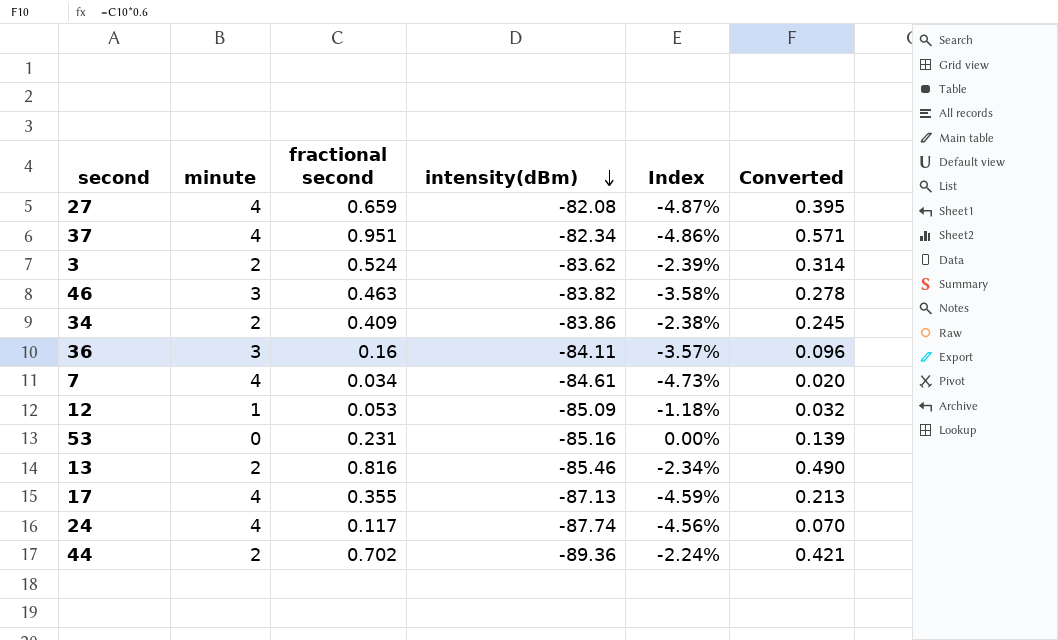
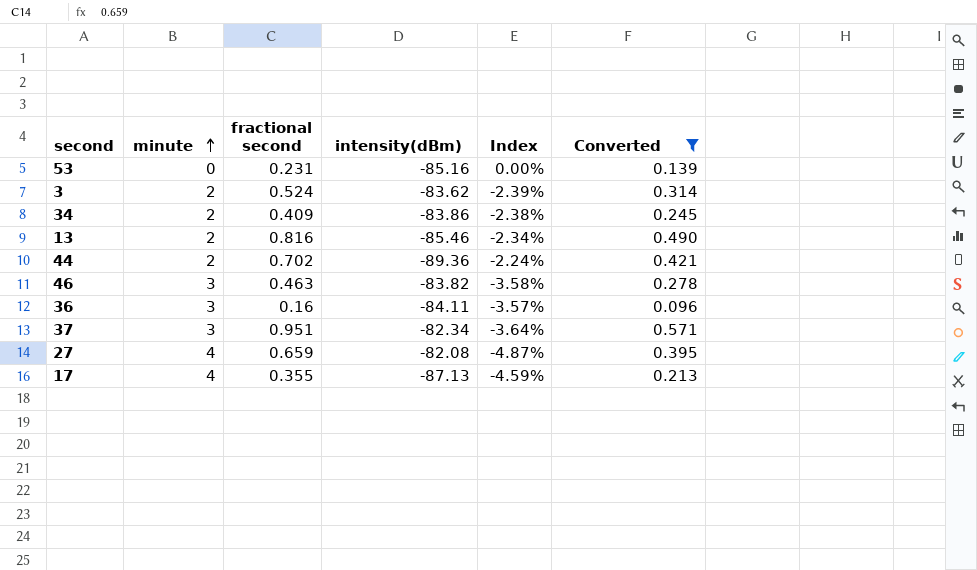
filter: none -> Converted >= 0.096
row order: intensity(dBm) descending -> minute ascending
37 | minute: 4 -> 3
37 | Index: -4.86% -> -3.64%

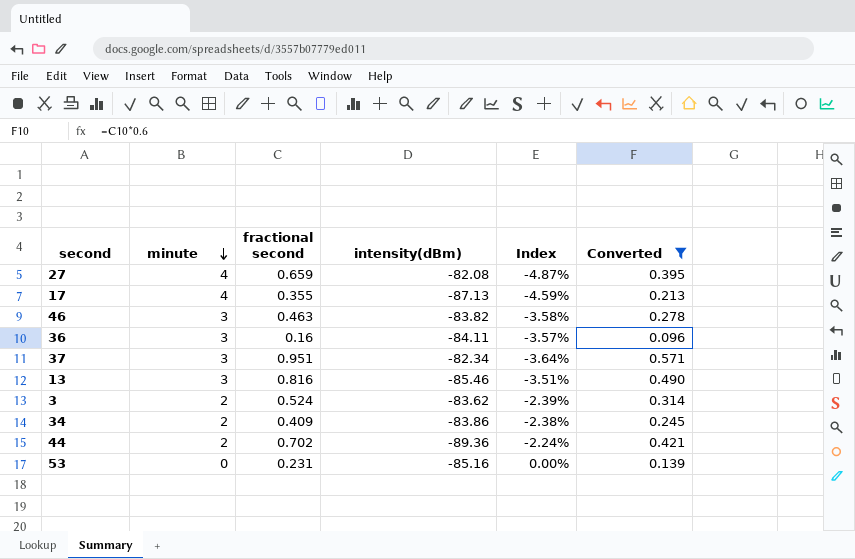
row order: minute ascending -> minute descending
13 | minute: 2 -> 3
13 | Index: -2.34% -> -3.51%

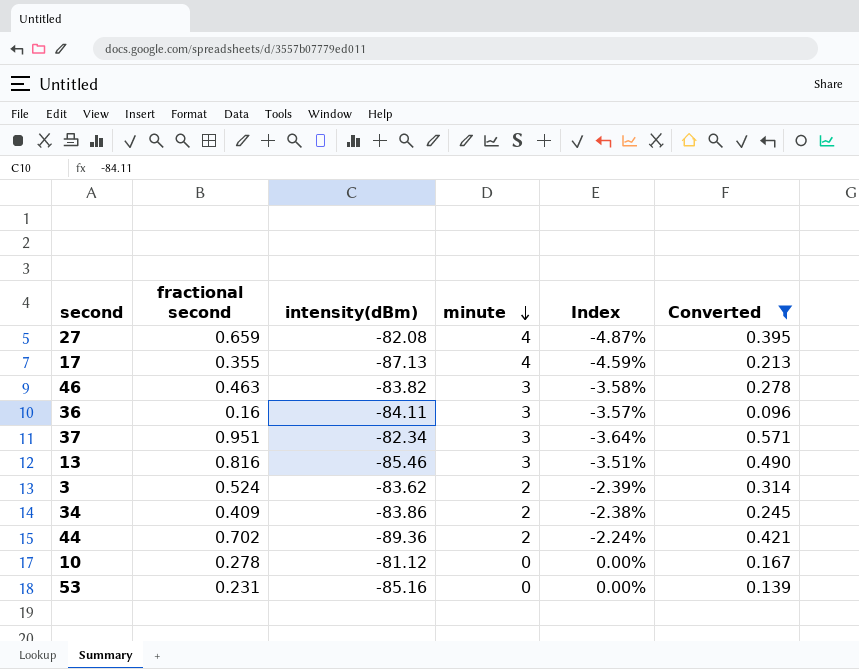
column minute | position: 2 -> 4
row 10: none -> 0.278 | -81.12 | 0 | 0.00% | 0.167

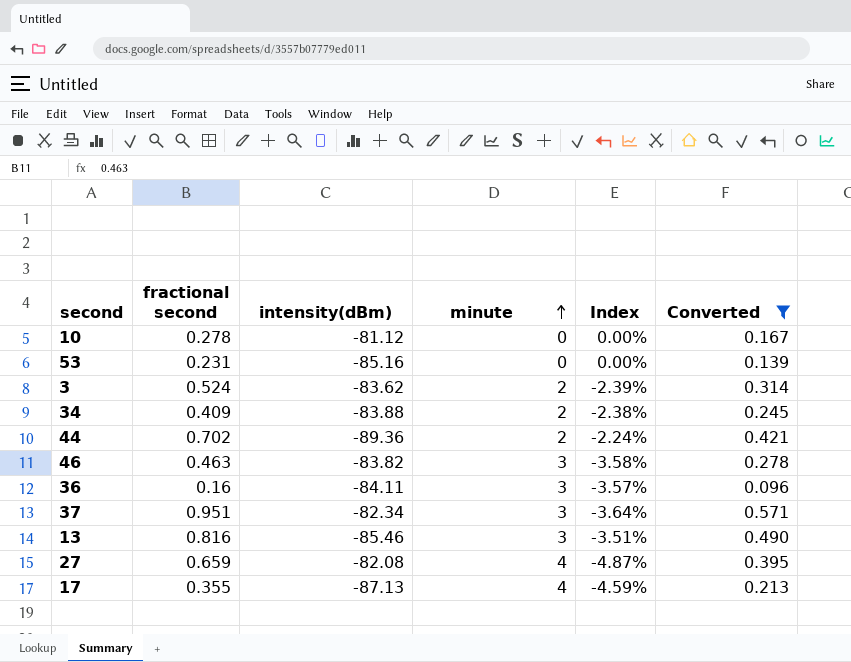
row order: minute descending -> minute ascending
34 | intensity(dBm): -83.86 -> -83.88

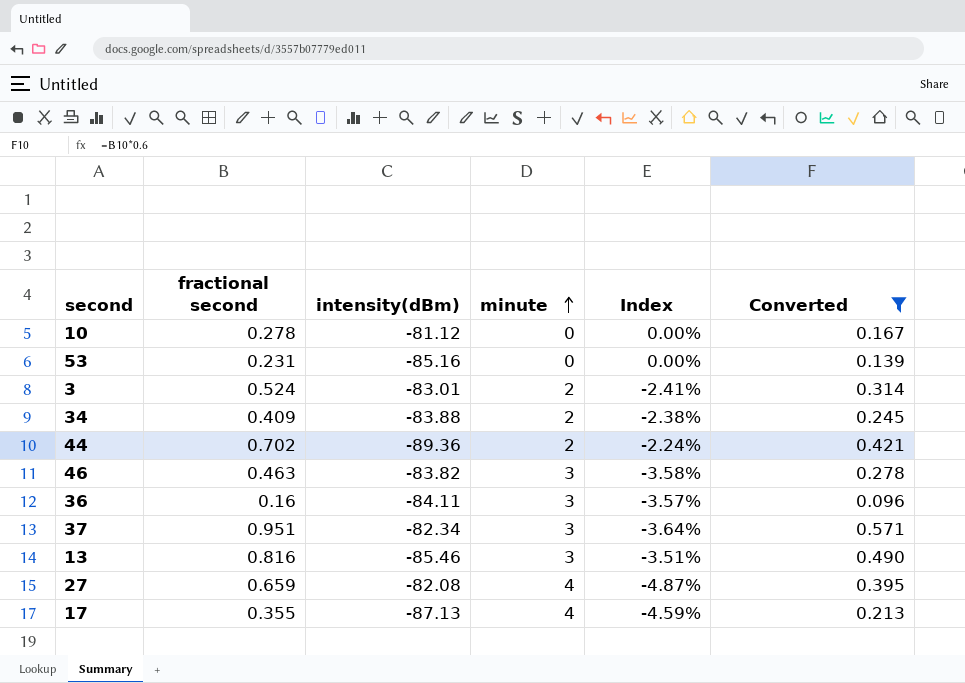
3 | intensity(dBm): -83.62 -> -83.01
3 | Index: -2.39% -> -2.41%

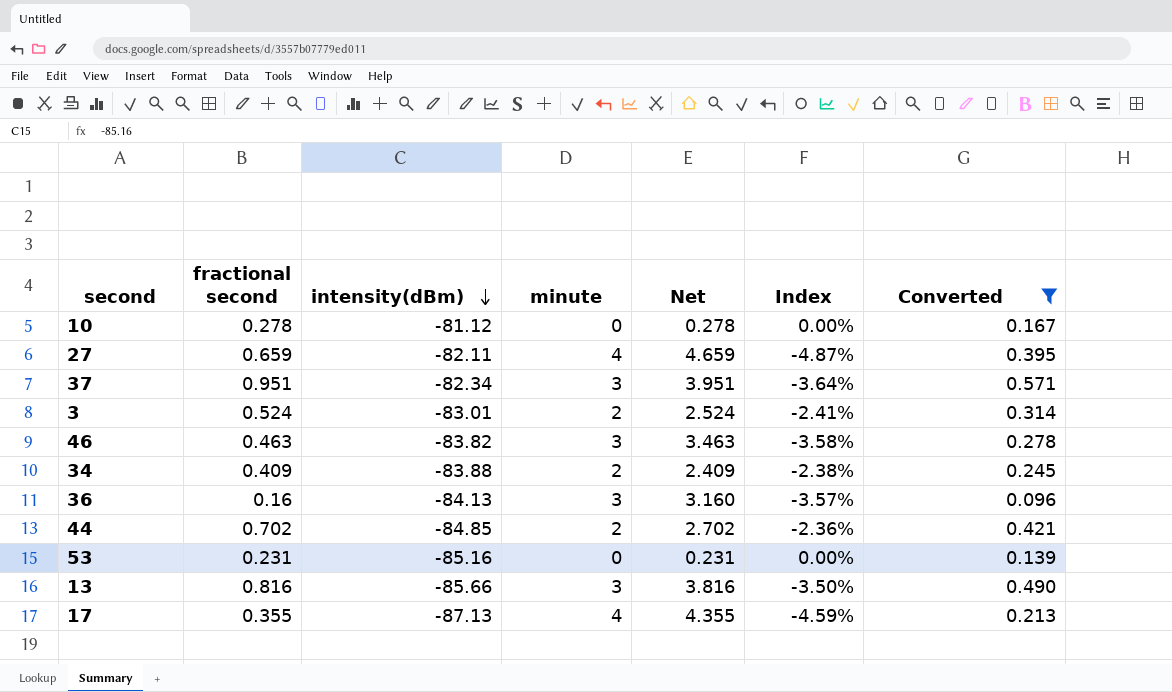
row order: minute ascending -> intensity(dBm) descending
column Net | formula: none -> [fractional second] + [minute]
27 | intensity(dBm): -82.08 -> -82.11
36 | intensity(dBm): -84.11 -> -84.13
44 | intensity(dBm): -89.36 -> -84.85
44 | Index: -2.24% -> -2.36%
13 | intensity(dBm): -85.46 -> -85.66
13 | Index: -3.51% -> -3.50%

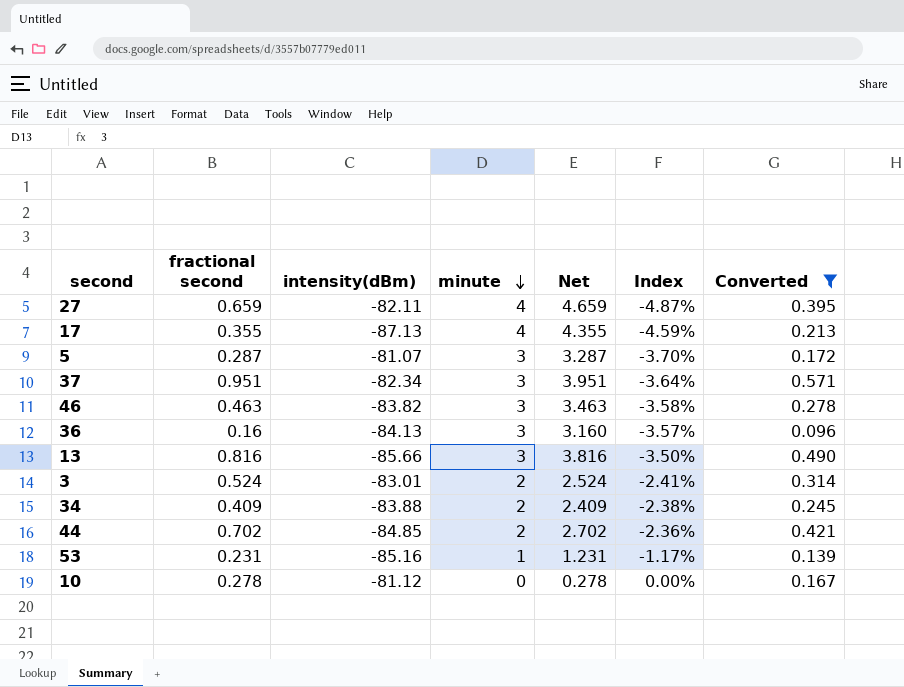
row order: intensity(dBm) descending -> minute descending
row 5: none -> 0.287 | -81.07 | 3 | 3.287 | -3.70% | 0.172
53 | minute: 0 -> 1
53 | Net: 0.231 -> 1.231
53 | Index: 0.00% -> -1.17%

